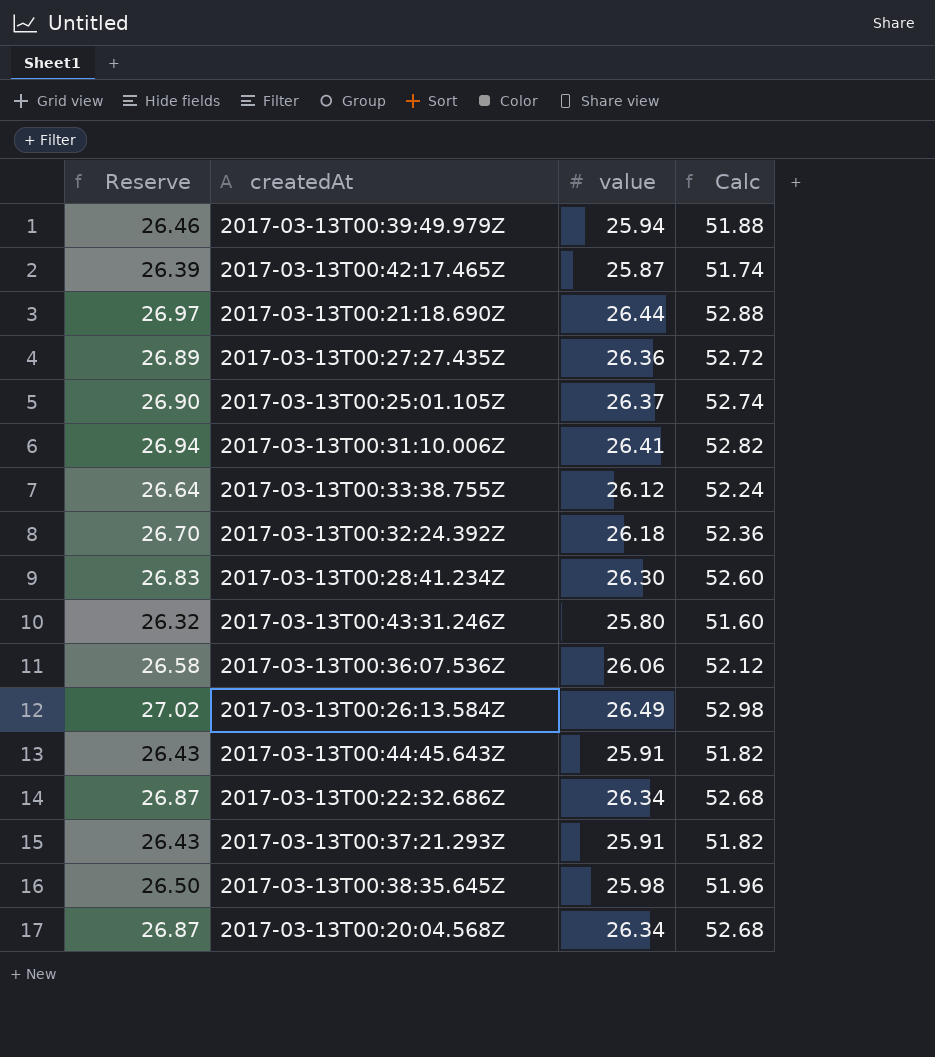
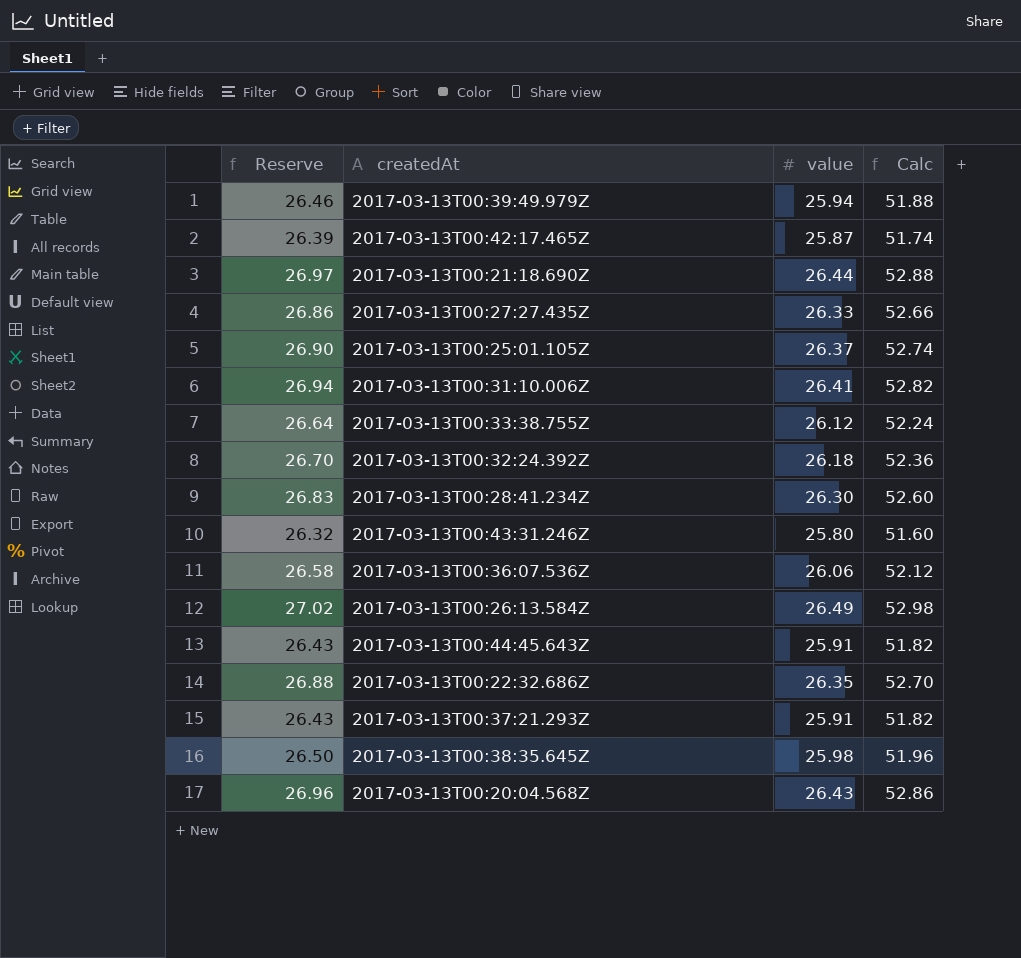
2017-03-13T00:27:27.435Z | Reserve: 26.89 -> 26.86
2017-03-13T00:27:27.435Z | value: 26.36 -> 26.33
2017-03-13T00:27:27.435Z | Calc: 52.72 -> 52.66
2017-03-13T00:22:32.686Z | Reserve: 26.87 -> 26.88
2017-03-13T00:22:32.686Z | value: 26.34 -> 26.35
2017-03-13T00:22:32.686Z | Calc: 52.68 -> 52.70
2017-03-13T00:20:04.568Z | Reserve: 26.87 -> 26.96
2017-03-13T00:20:04.568Z | value: 26.34 -> 26.43
2017-03-13T00:20:04.568Z | Calc: 52.68 -> 52.86

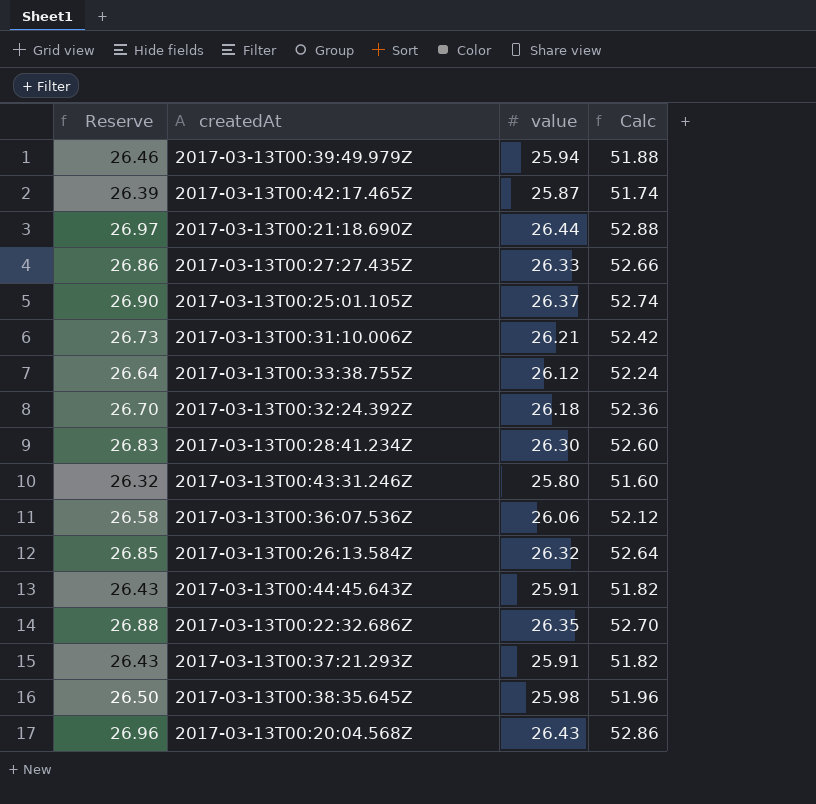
2017-03-13T00:31:10.006Z | Reserve: 26.94 -> 26.73
2017-03-13T00:31:10.006Z | value: 26.41 -> 26.21
2017-03-13T00:31:10.006Z | Calc: 52.82 -> 52.42
2017-03-13T00:26:13.584Z | Reserve: 27.02 -> 26.85
2017-03-13T00:26:13.584Z | value: 26.49 -> 26.32
2017-03-13T00:26:13.584Z | Calc: 52.98 -> 52.64

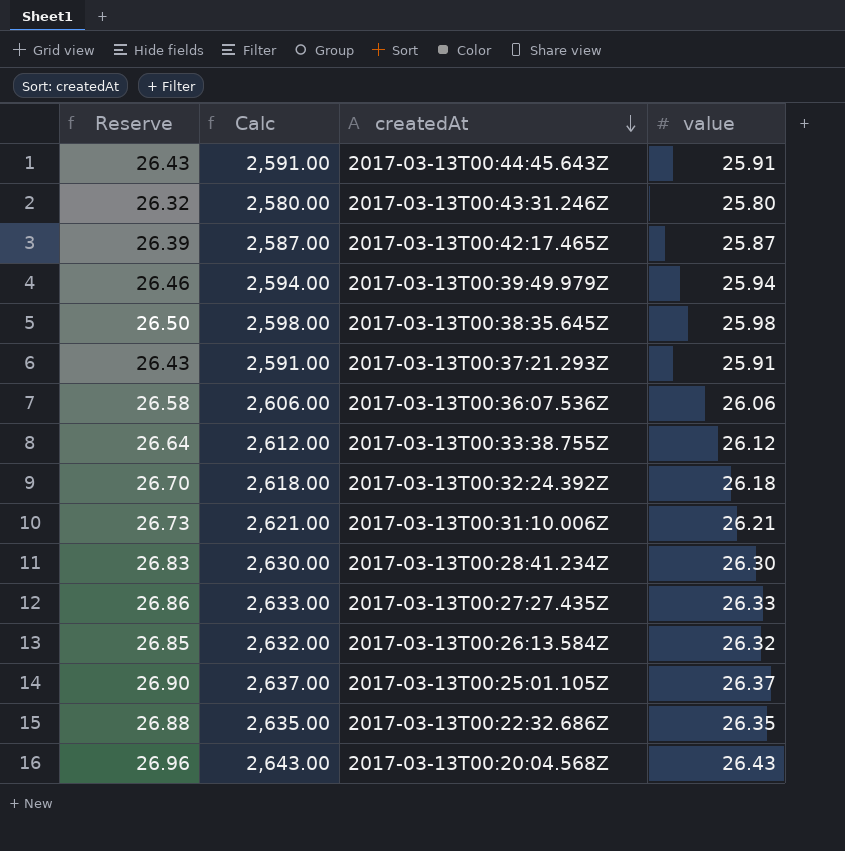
row order: none -> createdAt descending
column Calc | formula: [value] * 2 -> [value] * 100
column Calc | position: 4 -> 2
row 2017-03-13T00:21:18.690Z: 26.97 | 26.44 | 52.88 -> none

